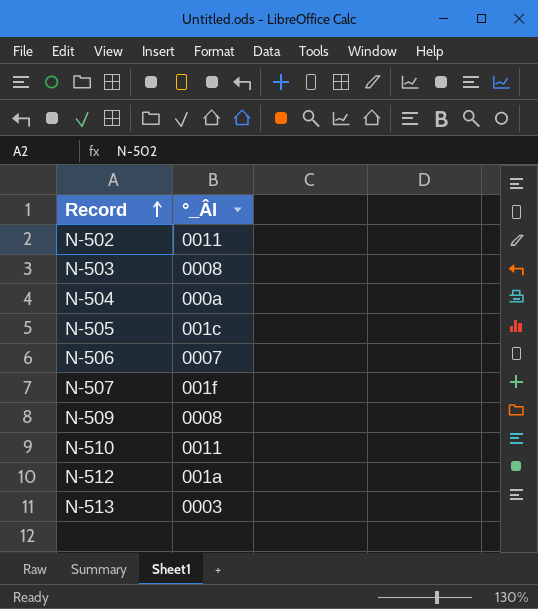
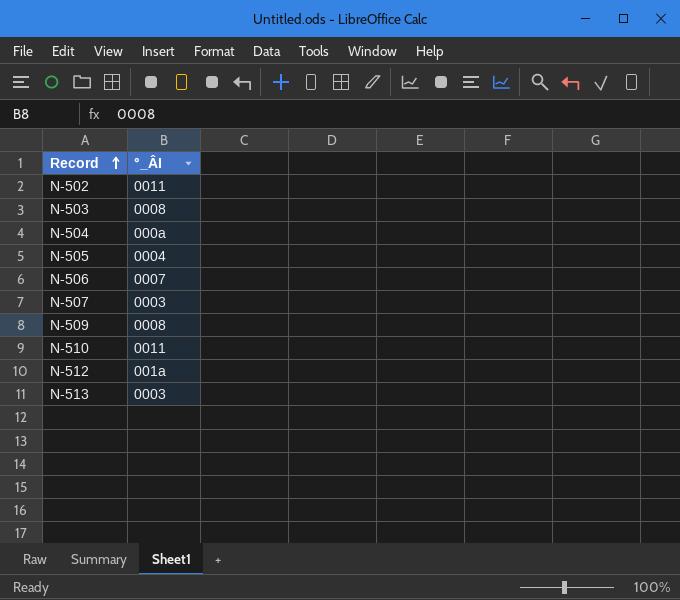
N-505 | °_ÂI: 001c -> 0004
N-507 | °_ÂI: 001f -> 0003

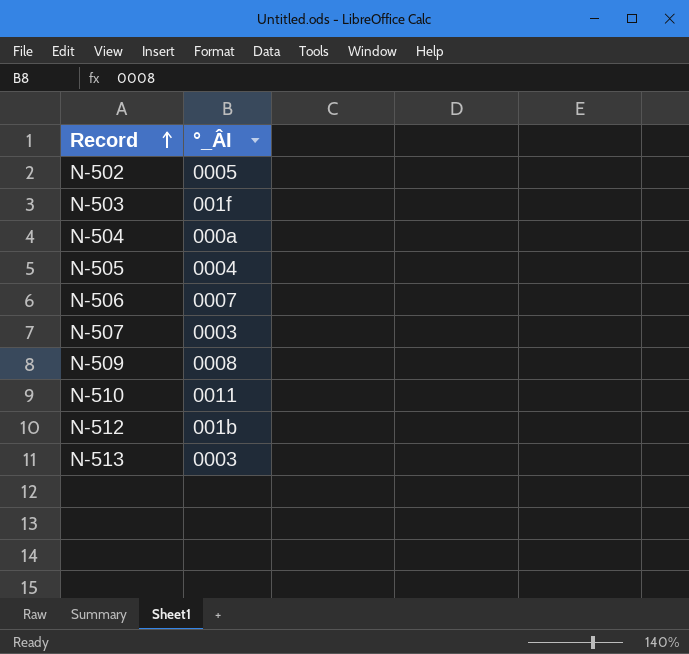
N-502 | °_ÂI: 0011 -> 0005
N-503 | °_ÂI: 0008 -> 001f
N-512 | °_ÂI: 001a -> 001b

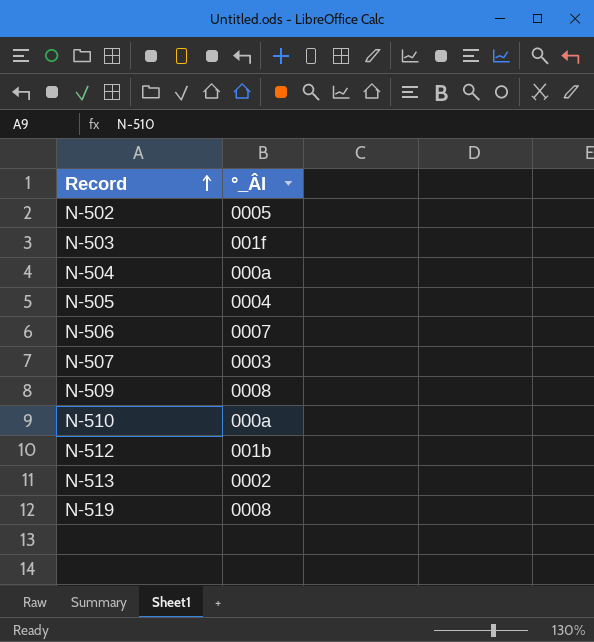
N-510 | °_ÂI: 0011 -> 000a
N-513 | °_ÂI: 0003 -> 0002
row N-519: none -> 0008

